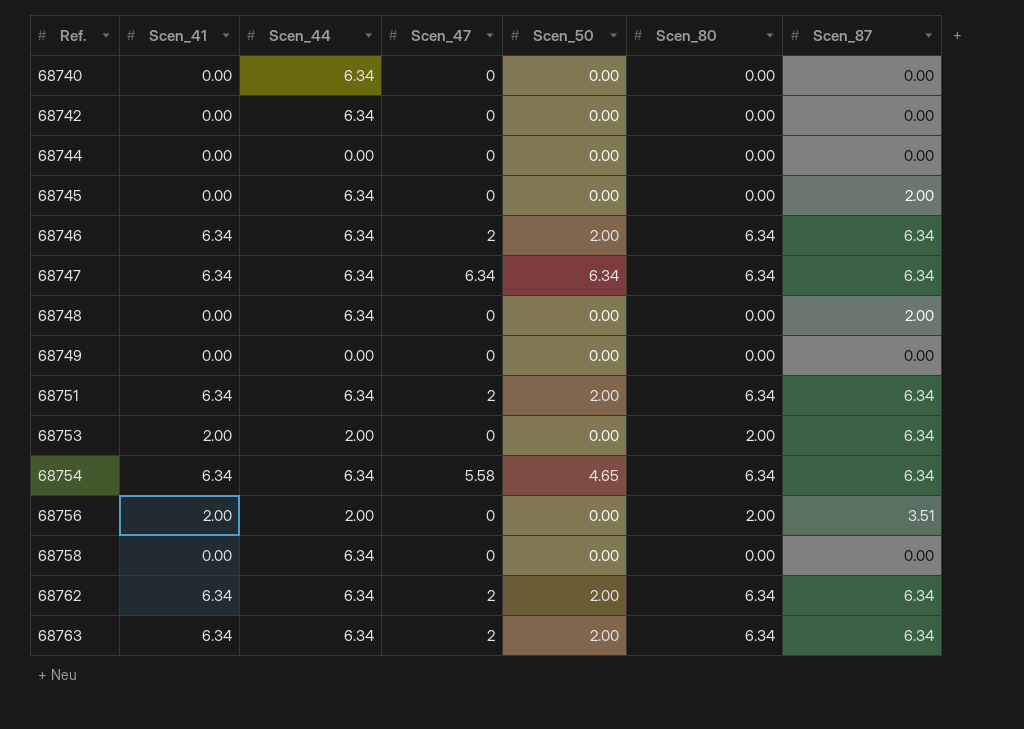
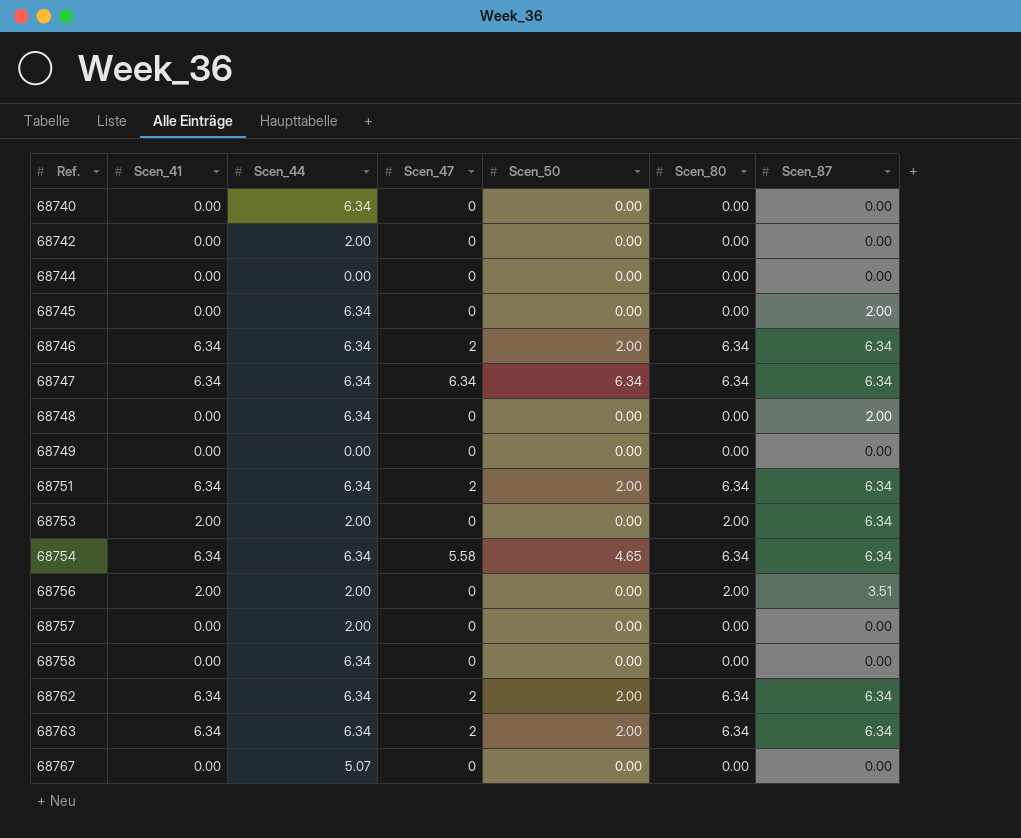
68742 | Scen_44: 6.34 -> 2.00
row 68757: none -> 0.00 | 2.00 | 0 | 0.00 | 0.00 | 0.00
row 68767: none -> 0.00 | 5.07 | 0 | 0.00 | 0.00 | 0.00

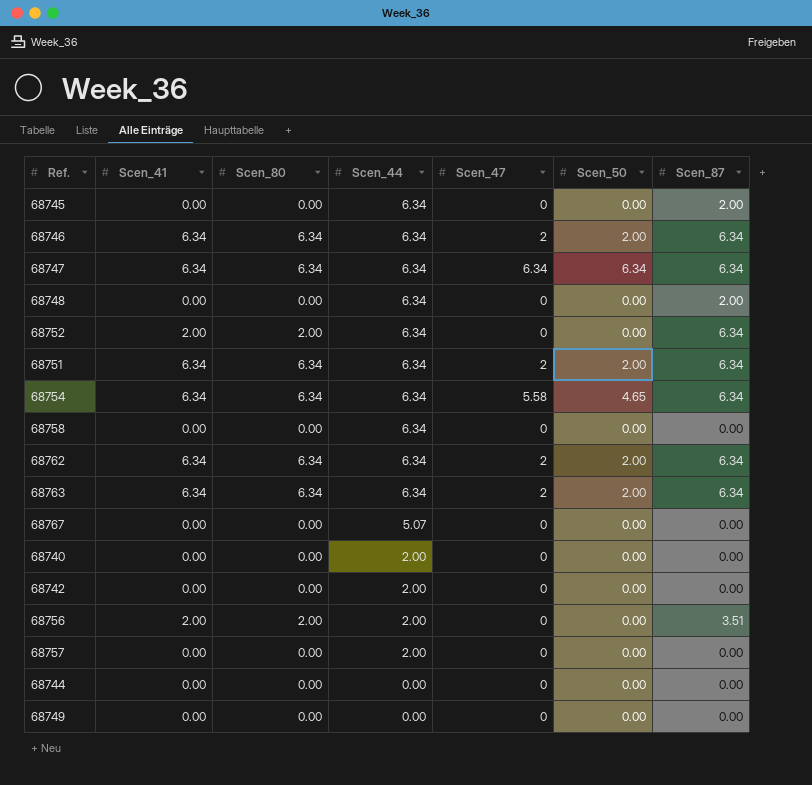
row order: Ref. ascending -> Scen_44 descending
column Scen_80 | position: 6 -> 3
row 68753: 2.00 | 2.00 | 0 | 0.00 | 2.00 | 6.34 -> none
row 68752: none -> 2.00 | 2.00 | 6.34 | 0 | 0.00 | 6.34
68740 | Scen_44: 6.34 -> 2.00

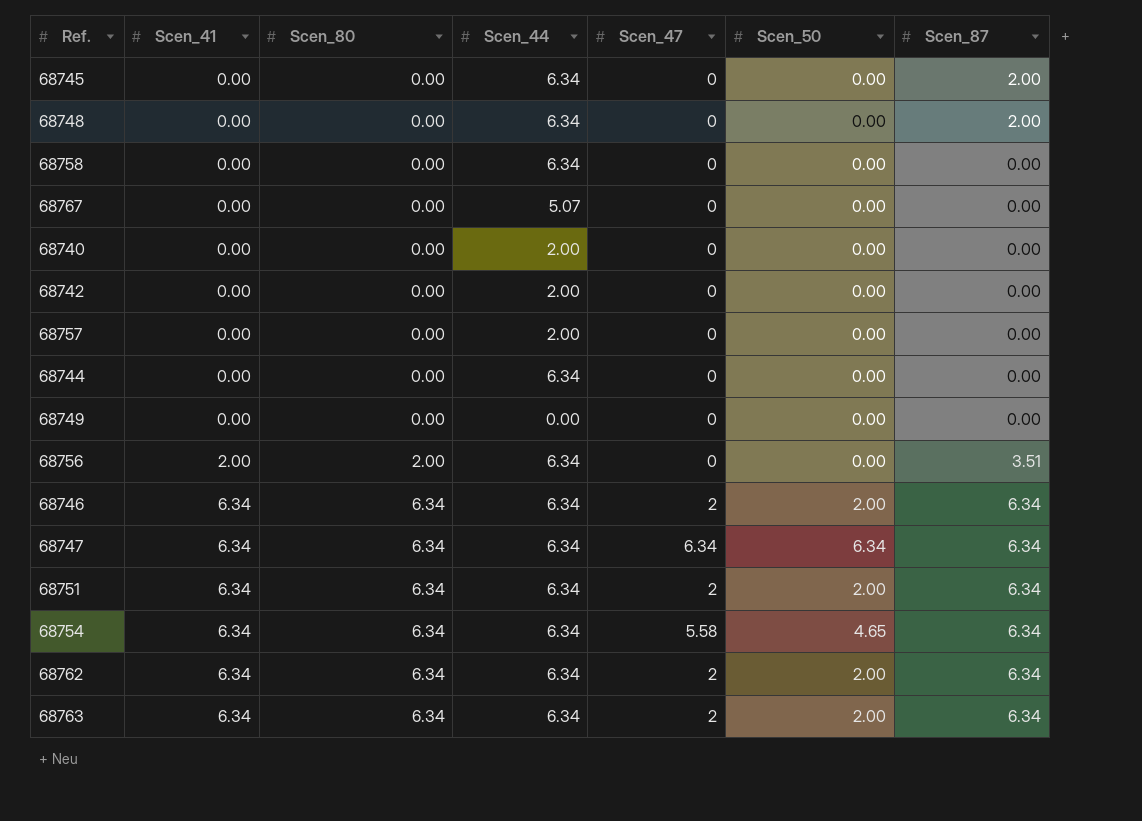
row order: Scen_44 descending -> Scen_41 ascending
row 68752: 2.00 | 2.00 | 6.34 | 0 | 0.00 | 6.34 -> none
68744 | Scen_44: 0.00 -> 6.34
68756 | Scen_44: 2.00 -> 6.34

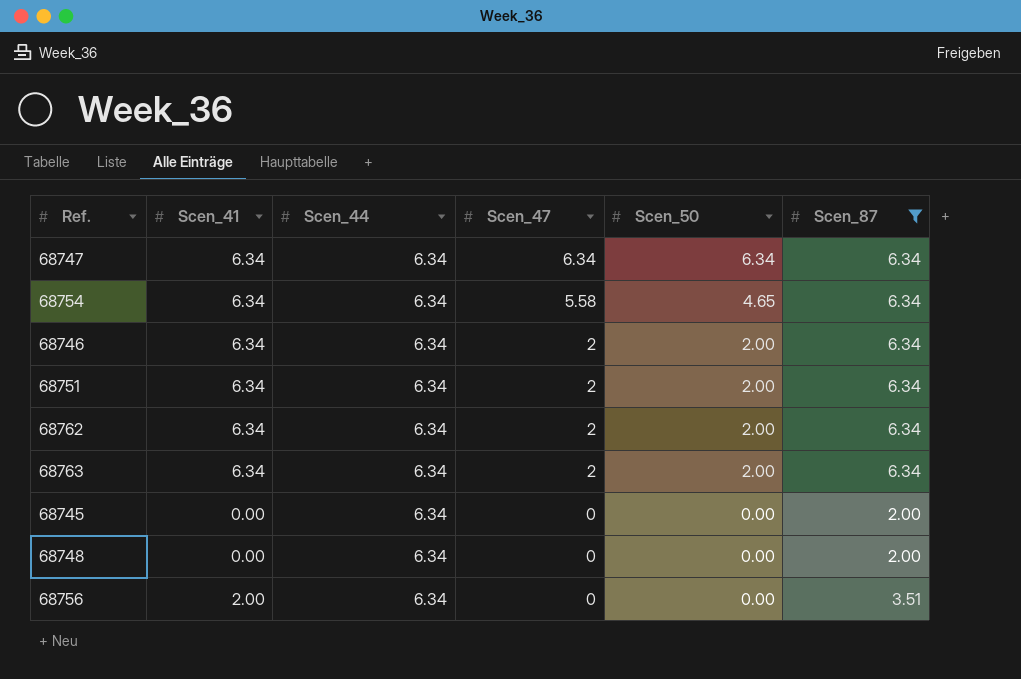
filter: none -> Scen_87 != 0.00
row order: Scen_41 ascending -> Scen_47 descending
column Scen_80 | position: 3 -> none

